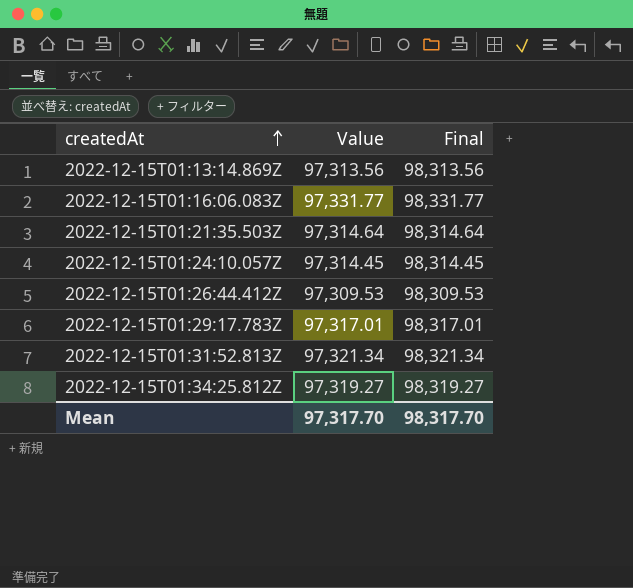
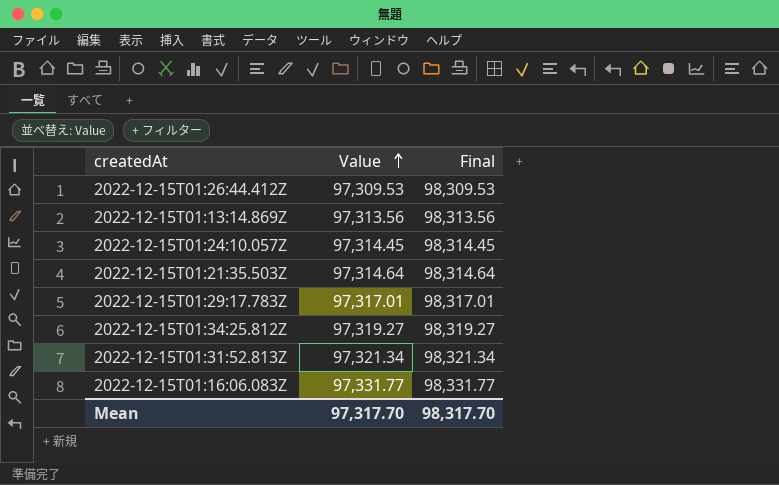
row order: createdAt ascending -> Value ascending

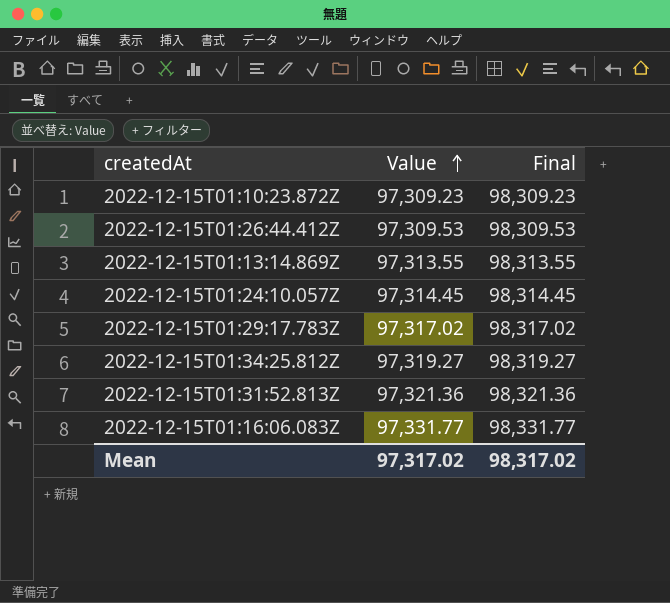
row 2022-12-15T01:21:35.503Z: 97,314.64 | 98,314.64 -> none
row 2022-12-15T01:10:23.872Z: none -> 97,309.23 | 98,309.23
2022-12-15T01:13:14.869Z | Value: 97,313.56 -> 97,313.55
2022-12-15T01:13:14.869Z | Final: 98,313.56 -> 98,313.55
2022-12-15T01:29:17.783Z | Value: 97,317.01 -> 97,317.02
2022-12-15T01:29:17.783Z | Final: 98,317.01 -> 98,317.02
2022-12-15T01:31:52.813Z | Value: 97,321.34 -> 97,321.36
2022-12-15T01:31:52.813Z | Final: 98,321.34 -> 98,321.36
Mean | Value: 97,317.70 -> 97,317.02
Mean | Final: 98,317.70 -> 98,317.02

